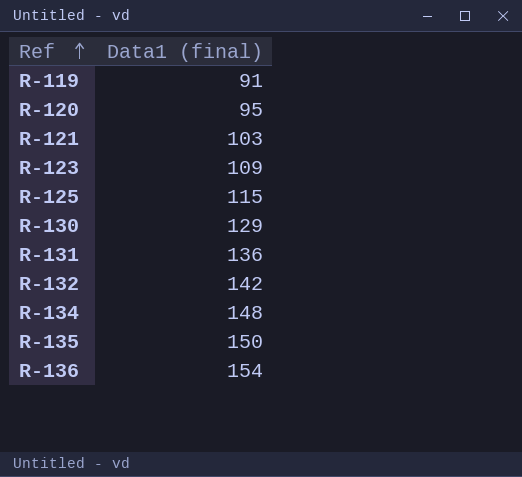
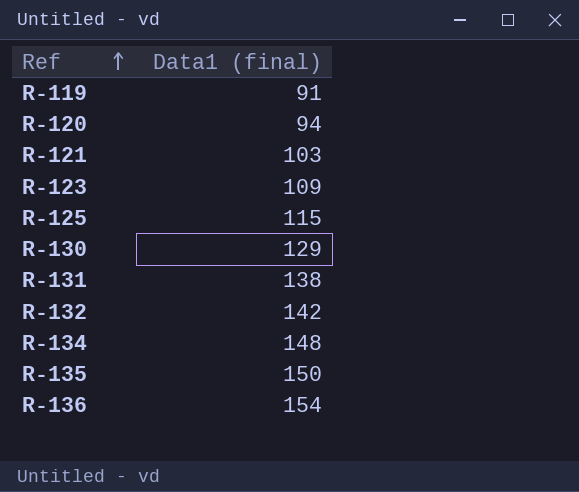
R-120 | Data1 (final): 95 -> 94
R-131 | Data1 (final): 136 -> 138

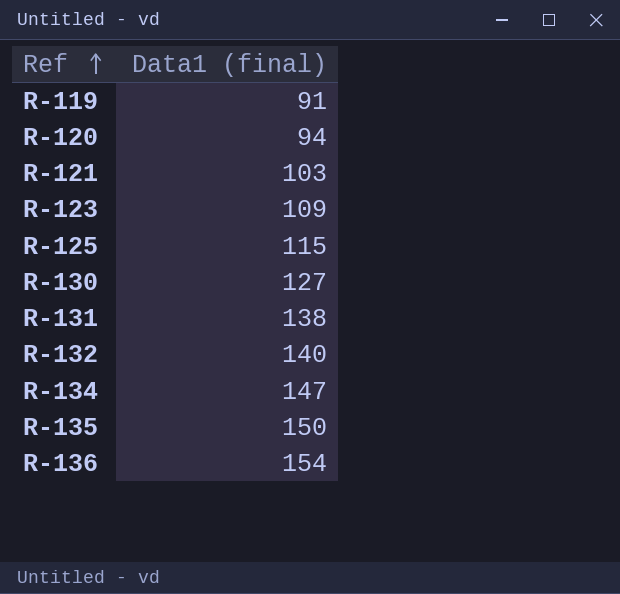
R-130 | Data1 (final): 129 -> 127
R-132 | Data1 (final): 142 -> 140
R-134 | Data1 (final): 148 -> 147

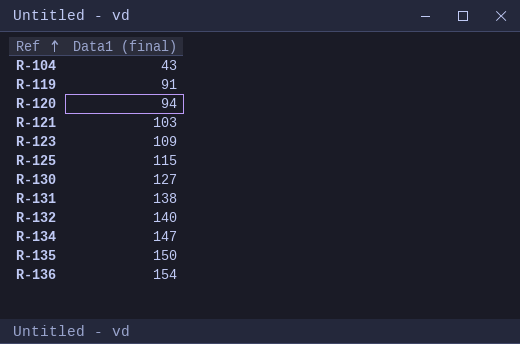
row R-104: none -> 43

